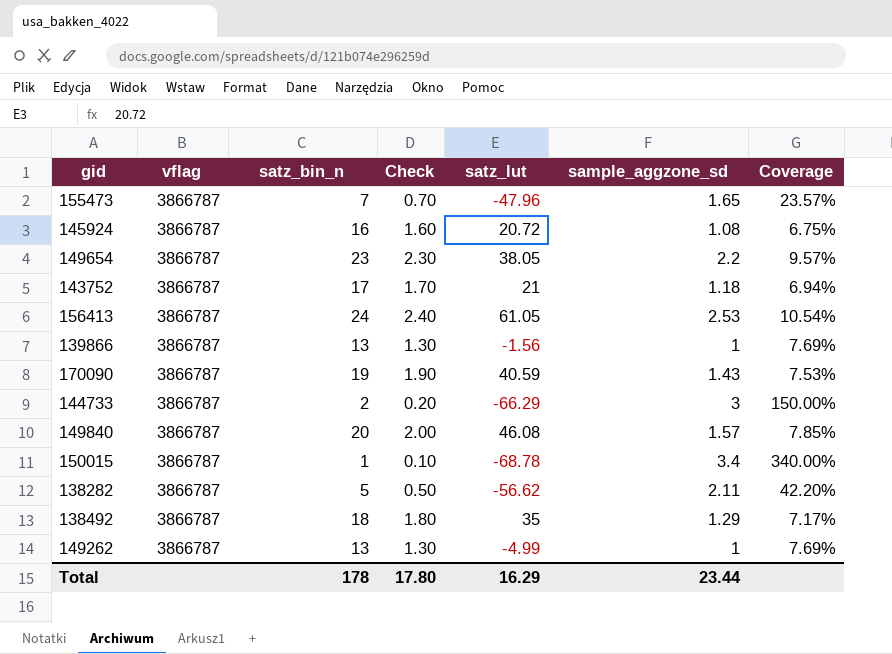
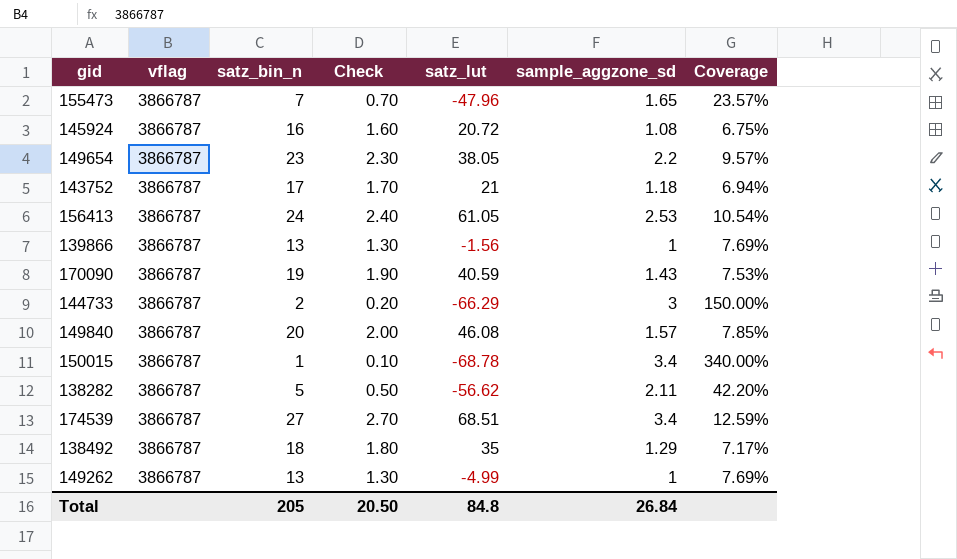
row 174539: none -> 3866787 | 27 | 2.70 | 68.51 | 3.4 | 12.59%
Total | satz_bin_n: 178 -> 205
Total | Check: 17.80 -> 20.50
Total | satz_lut: 16.29 -> 84.8
Total | sample_aggzone_sd: 23.44 -> 26.84

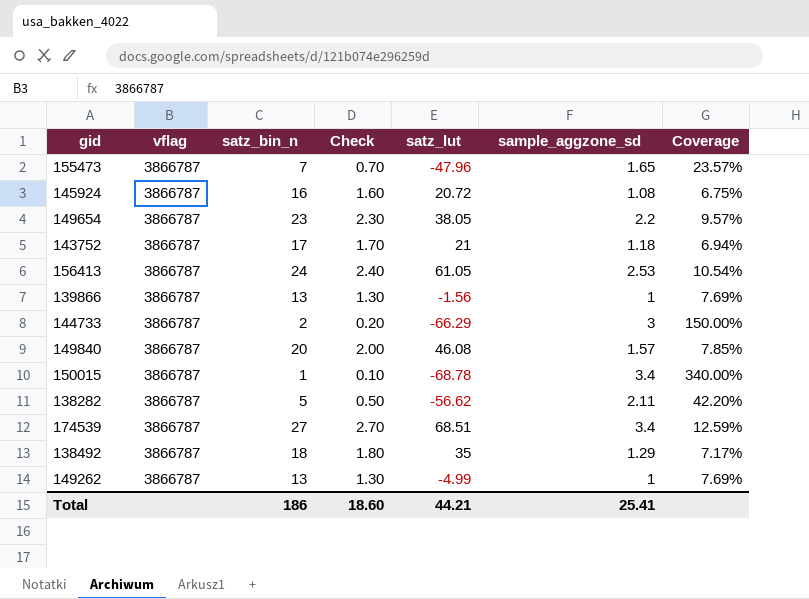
row 170090: 3866787 | 19 | 1.90 | 40.59 | 1.43 | 7.53% -> none
Total | satz_bin_n: 205 -> 186
Total | Check: 20.50 -> 18.60
Total | satz_lut: 84.8 -> 44.21
Total | sample_aggzone_sd: 26.84 -> 25.41

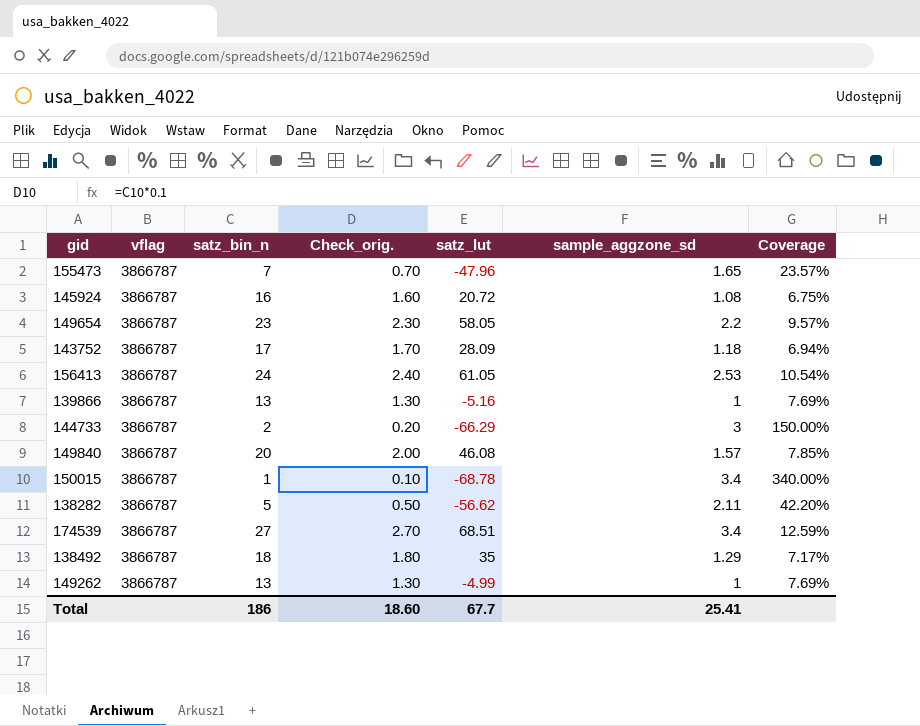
column name: Check -> Check_orig.
149654 | satz_lut: 38.05 -> 58.05
143752 | satz_lut: 21 -> 28.09
139866 | satz_lut: -1.56 -> -5.16
Total | satz_lut: 44.21 -> 67.7

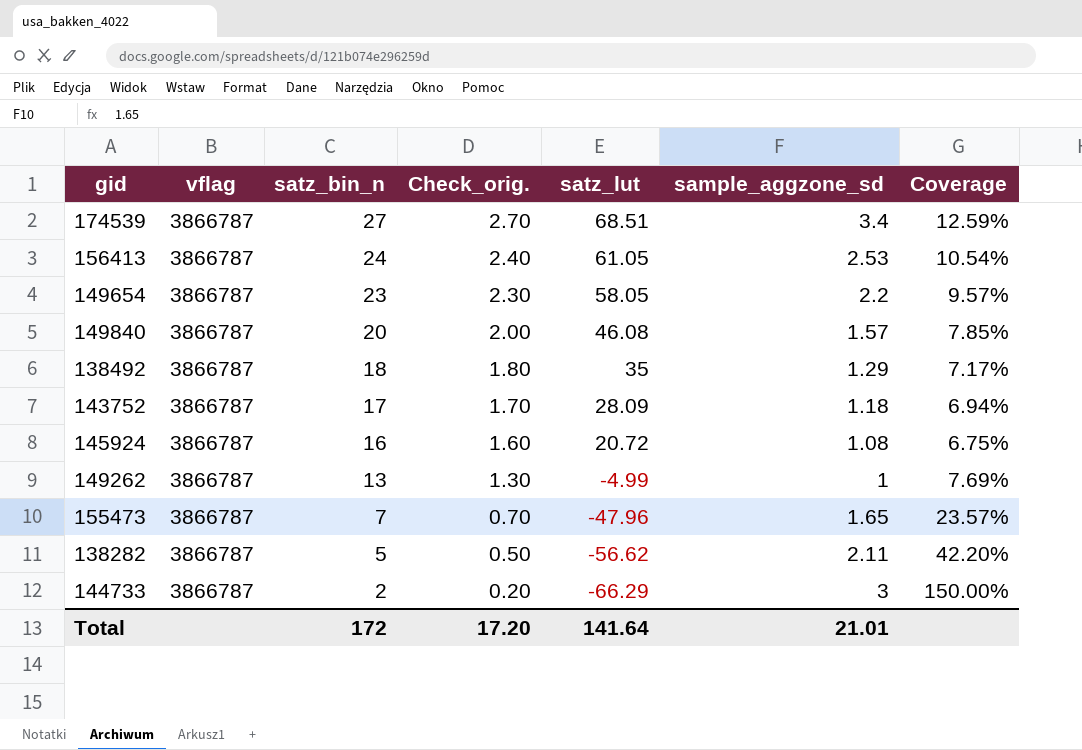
row order: none -> satz_bin_n descending
row 139866: 3866787 | 13 | 1.30 | -5.16 | 1 | 7.69% -> none
row 150015: 3866787 | 1 | 0.10 | -68.78 | 3.4 | 340.00% -> none
Total | satz_bin_n: 186 -> 172
Total | Check_orig.: 18.60 -> 17.20
Total | satz_lut: 67.7 -> 141.64
Total | sample_aggzone_sd: 25.41 -> 21.01

